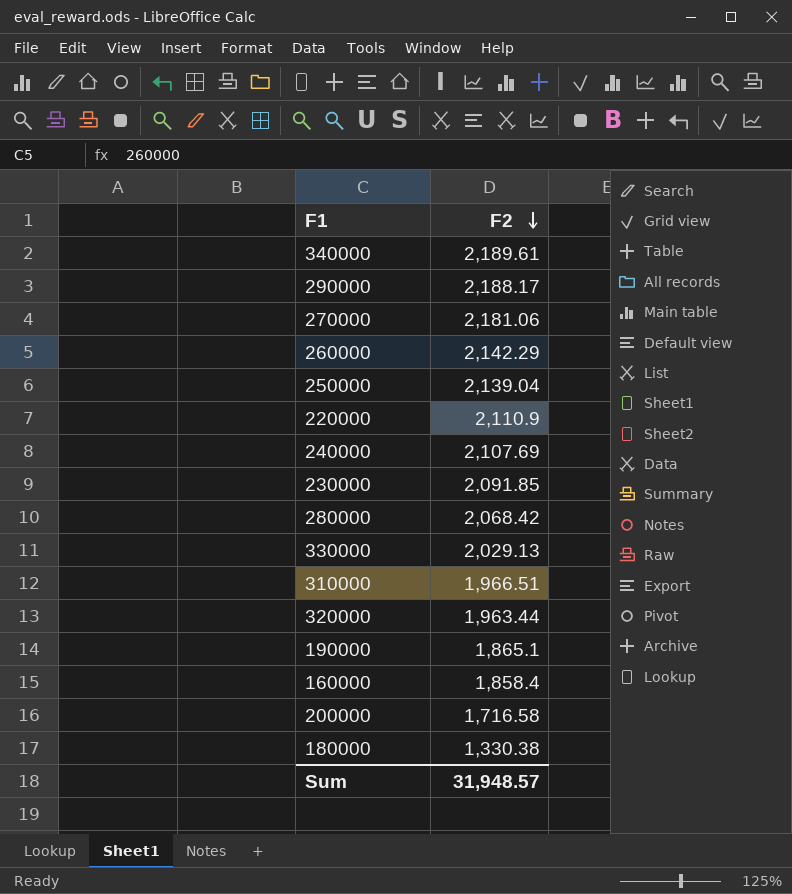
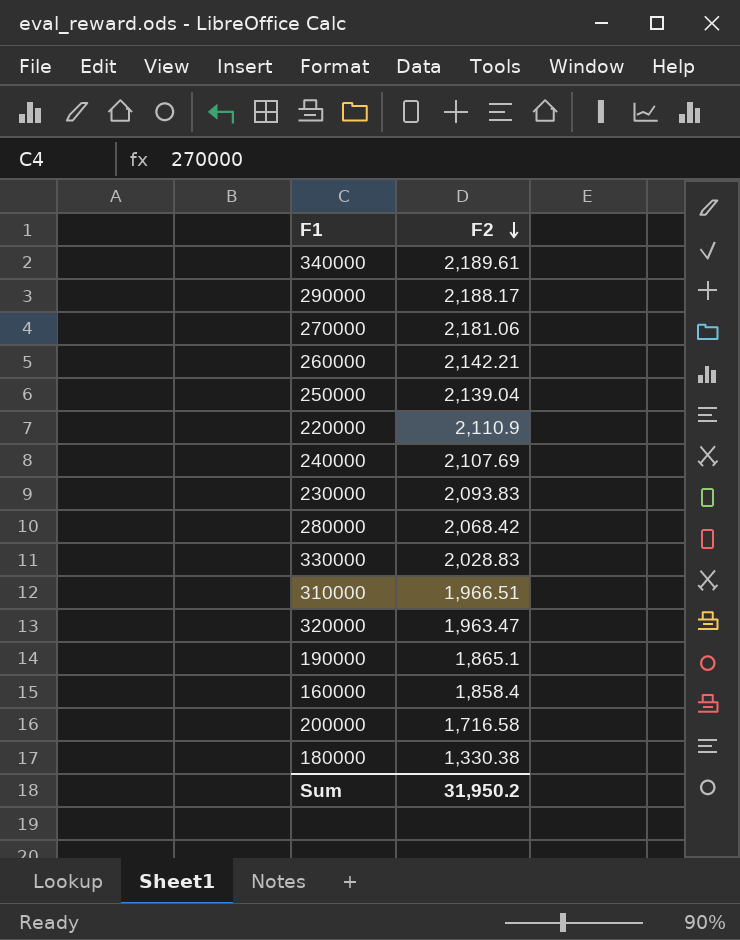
260000 | F2: 2,142.29 -> 2,142.21
230000 | F2: 2,091.85 -> 2,093.83
330000 | F2: 2,029.13 -> 2,028.83
320000 | F2: 1,963.44 -> 1,963.47
Sum | F2: 31,948.57 -> 31,950.2

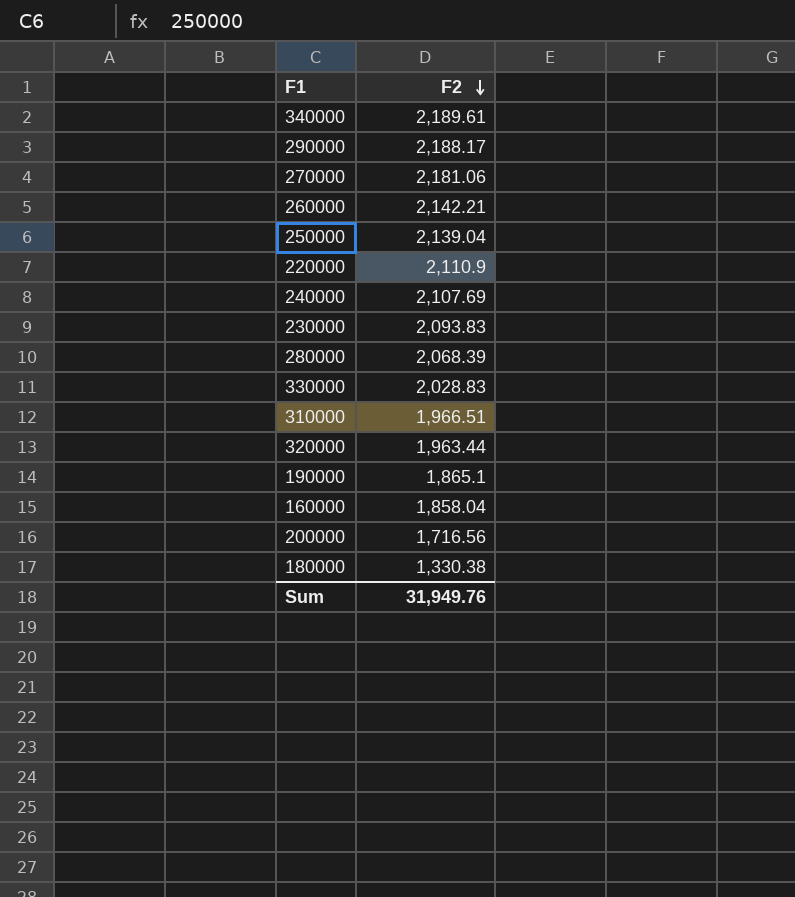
280000 | F2: 2,068.42 -> 2,068.39
320000 | F2: 1,963.47 -> 1,963.44
160000 | F2: 1,858.4 -> 1,858.04
200000 | F2: 1,716.58 -> 1,716.56
Sum | F2: 31,950.2 -> 31,949.76

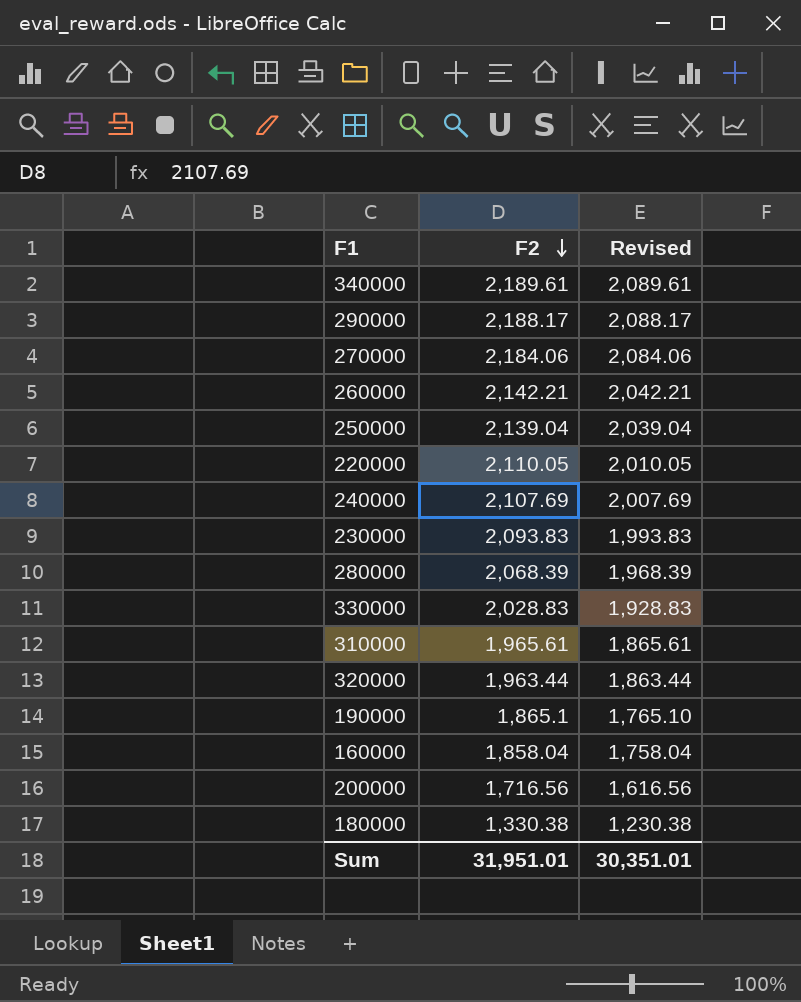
column Revised | formula: none -> [F2] - 100
270000 | F2: 2,181.06 -> 2,184.06
220000 | F2: 2,110.9 -> 2,110.05
310000 | F2: 1,966.51 -> 1,965.61
Sum | F2: 31,949.76 -> 31,951.01

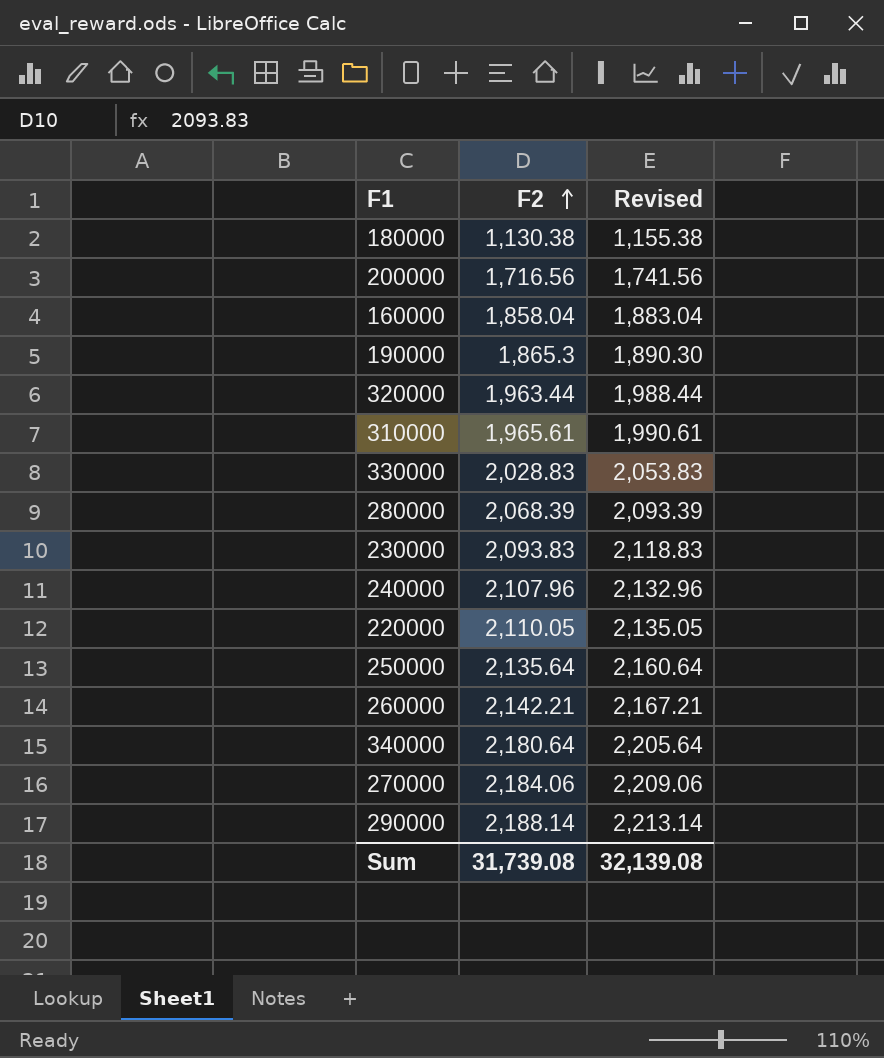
row order: F2 descending -> F2 ascending
column Revised | formula: [F2] - 100 -> [F2] + 25
180000 | F2: 1,330.38 -> 1,130.38
190000 | F2: 1,865.1 -> 1,865.3
240000 | F2: 2,107.69 -> 2,107.96
250000 | F2: 2,139.04 -> 2,135.64
340000 | F2: 2,189.61 -> 2,180.64
290000 | F2: 2,188.17 -> 2,188.14
Sum | F2: 31,951.01 -> 31,739.08
Sum | Revised: 30,351.01 -> 32,139.08

